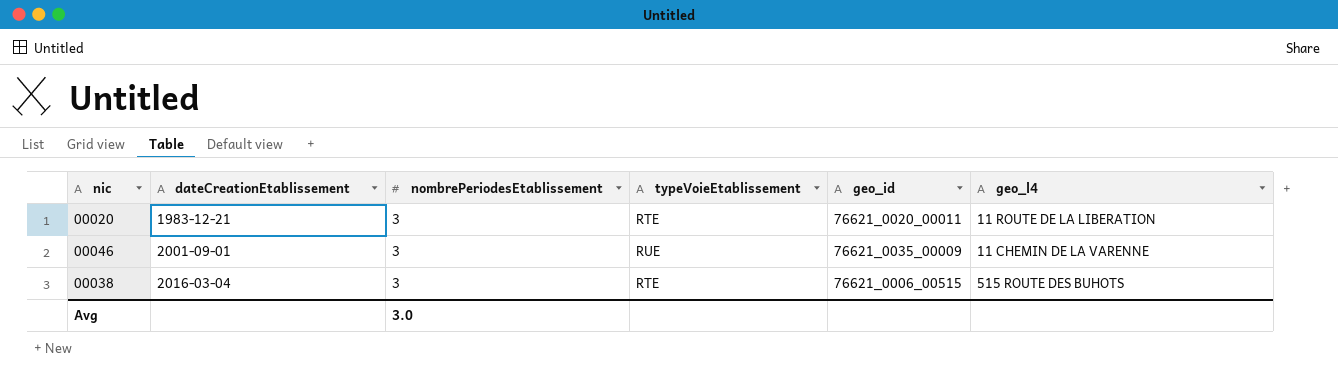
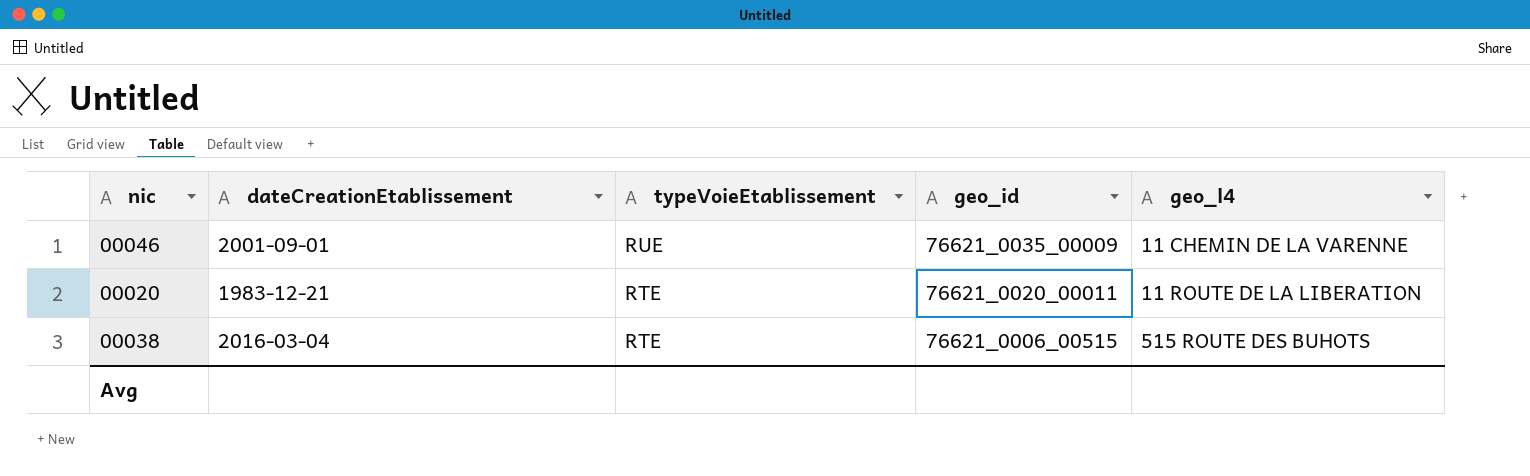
row order: dateCreationEtablissement ascending -> typeVoieEtablissement descending
column nombrePeriodesEtablissement | position: 3 -> none

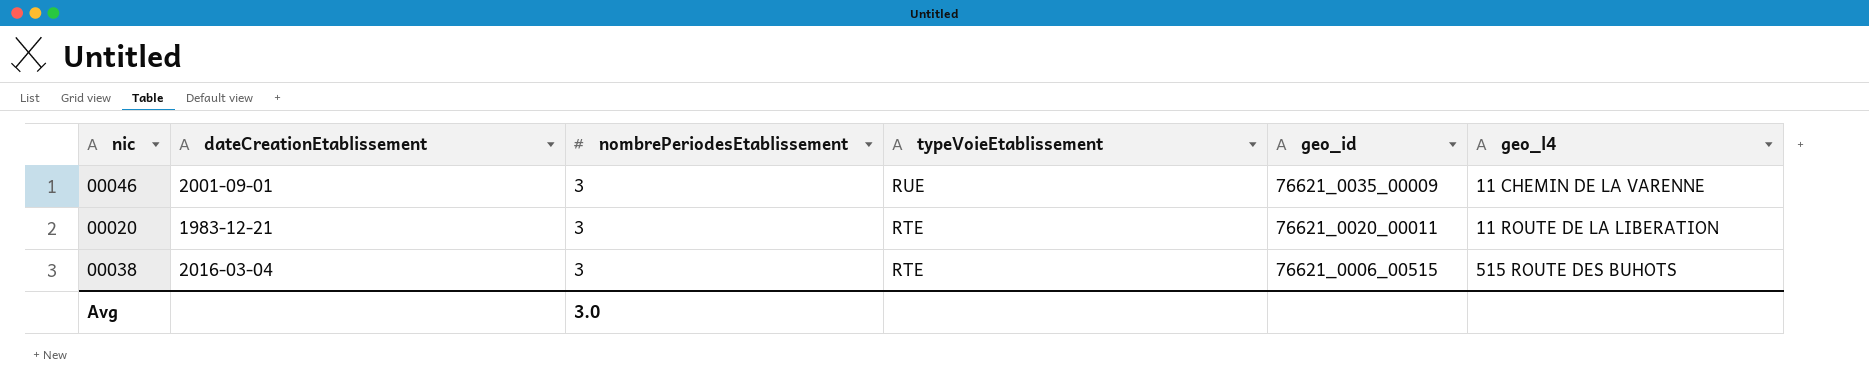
column nombrePeriodesEtablissement | position: none -> 3

